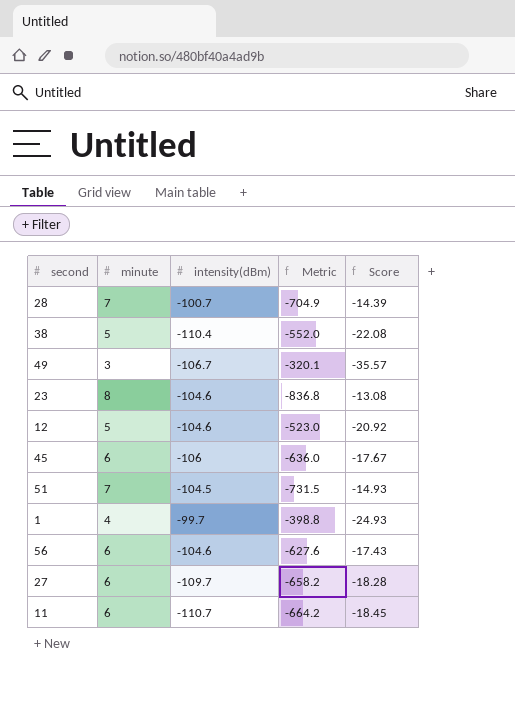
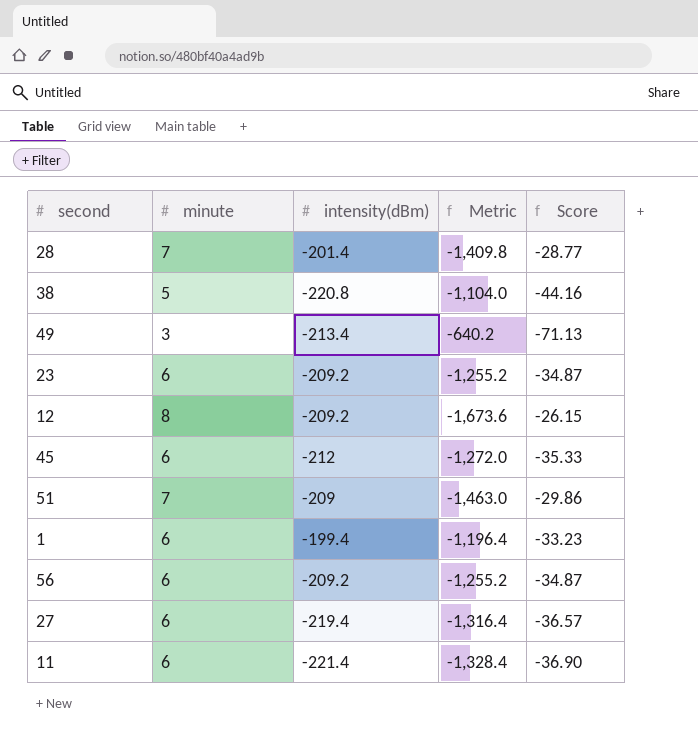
28 | intensity(dBm): -100.7 -> -201.4
28 | Metric: -704.9 -> -1,409.8
28 | Score: -14.39 -> -28.77
38 | intensity(dBm): -110.4 -> -220.8
38 | Metric: -552.0 -> -1,104.0
38 | Score: -22.08 -> -44.16
49 | intensity(dBm): -106.7 -> -213.4
49 | Metric: -320.1 -> -640.2
49 | Score: -35.57 -> -71.13
23 | minute: 8 -> 6
23 | intensity(dBm): -104.6 -> -209.2
23 | Metric: -836.8 -> -1,255.2
23 | Score: -13.08 -> -34.87
12 | minute: 5 -> 8
12 | intensity(dBm): -104.6 -> -209.2
12 | Metric: -523.0 -> -1,673.6
12 | Score: -20.92 -> -26.15
45 | intensity(dBm): -106 -> -212
45 | Metric: -636.0 -> -1,272.0
45 | Score: -17.67 -> -35.33
51 | intensity(dBm): -104.5 -> -209
51 | Metric: -731.5 -> -1,463.0
51 | Score: -14.93 -> -29.86
1 | minute: 4 -> 6
1 | intensity(dBm): -99.7 -> -199.4
1 | Metric: -398.8 -> -1,196.4
1 | Score: -24.93 -> -33.23
56 | intensity(dBm): -104.6 -> -209.2
56 | Metric: -627.6 -> -1,255.2
56 | Score: -17.43 -> -34.87
27 | intensity(dBm): -109.7 -> -219.4
27 | Metric: -658.2 -> -1,316.4
27 | Score: -18.28 -> -36.57
11 | intensity(dBm): -110.7 -> -221.4
11 | Metric: -664.2 -> -1,328.4
11 | Score: -18.45 -> -36.90

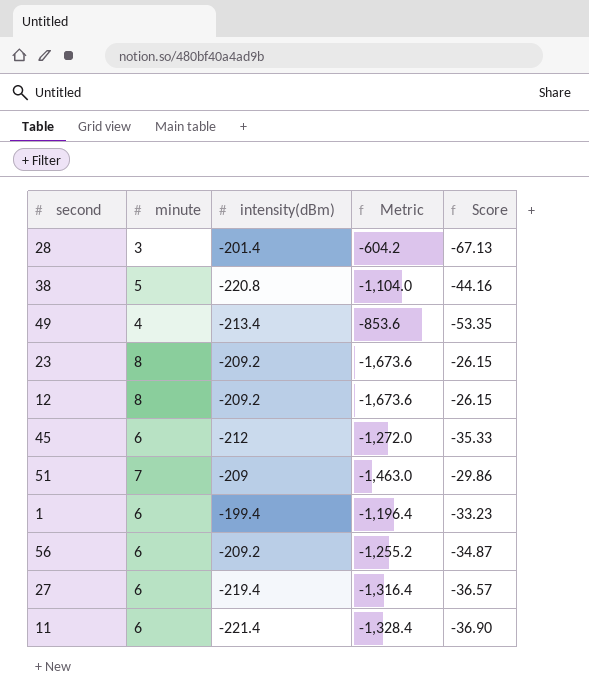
28 | minute: 7 -> 3
28 | Metric: -1,409.8 -> -604.2
28 | Score: -28.77 -> -67.13
49 | minute: 3 -> 4
49 | Metric: -640.2 -> -853.6
49 | Score: -71.13 -> -53.35
23 | minute: 6 -> 8
23 | Metric: -1,255.2 -> -1,673.6
23 | Score: -34.87 -> -26.15

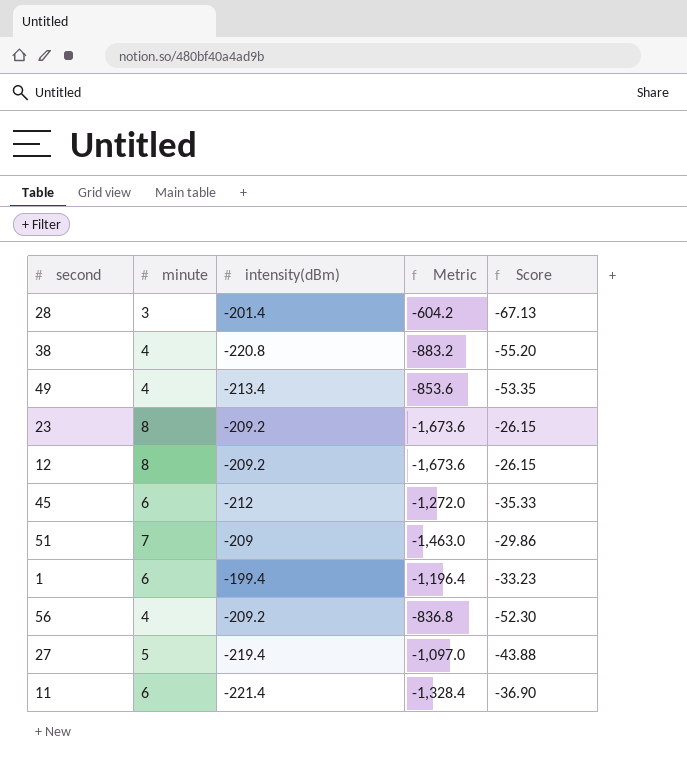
38 | minute: 5 -> 4
38 | Metric: -1,104.0 -> -883.2
38 | Score: -44.16 -> -55.20
56 | minute: 6 -> 4
56 | Metric: -1,255.2 -> -836.8
56 | Score: -34.87 -> -52.30
27 | minute: 6 -> 5
27 | Metric: -1,316.4 -> -1,097.0
27 | Score: -36.57 -> -43.88

